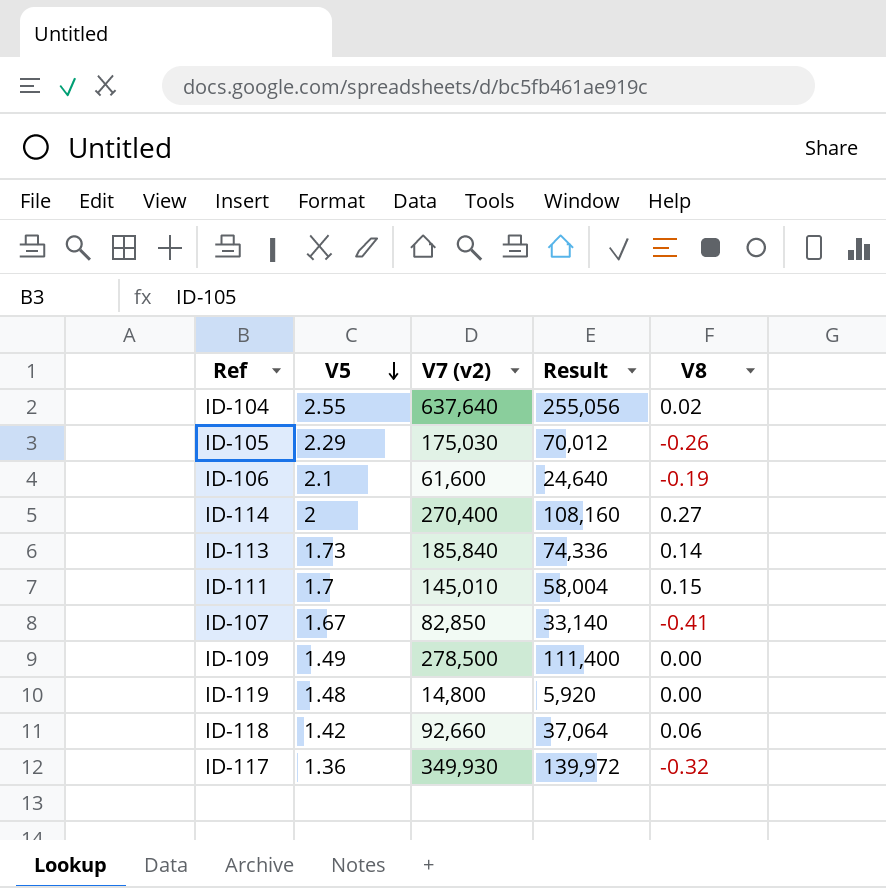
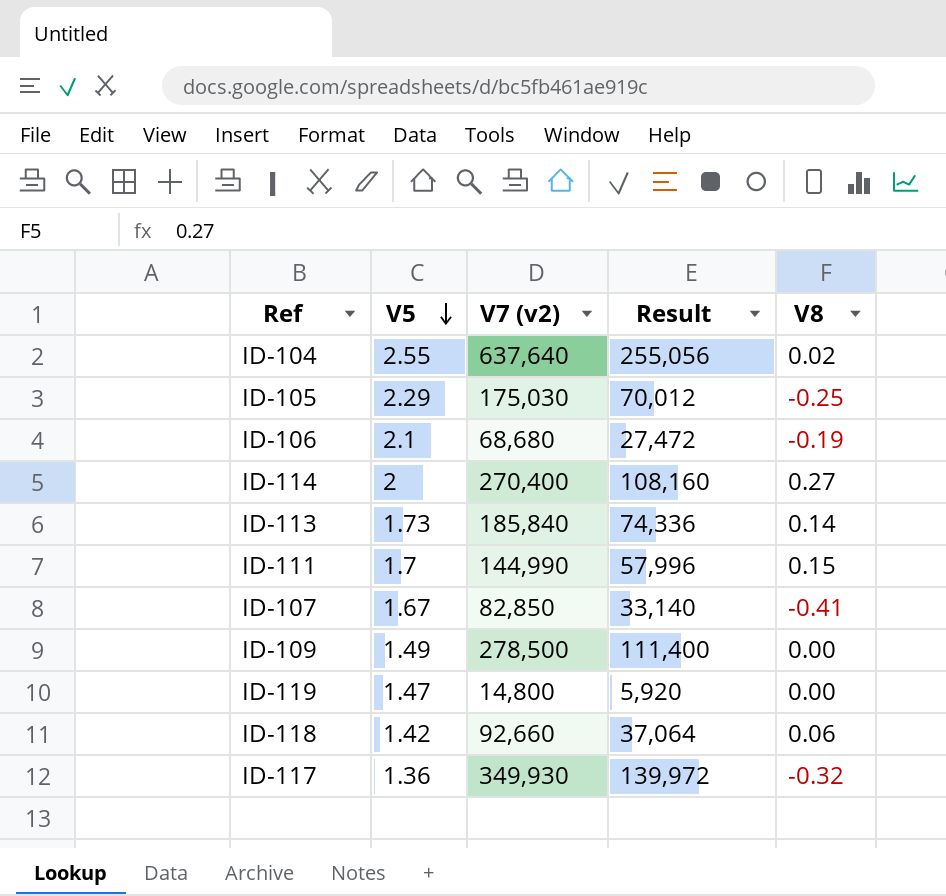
ID-105 | V8: -0.26 -> -0.25
ID-106 | V7 (v2): 61,600 -> 68,680
ID-106 | Result: 24,640 -> 27,472
ID-111 | V7 (v2): 145,010 -> 144,990
ID-111 | Result: 58,004 -> 57,996
ID-119 | V5: 1.48 -> 1.47

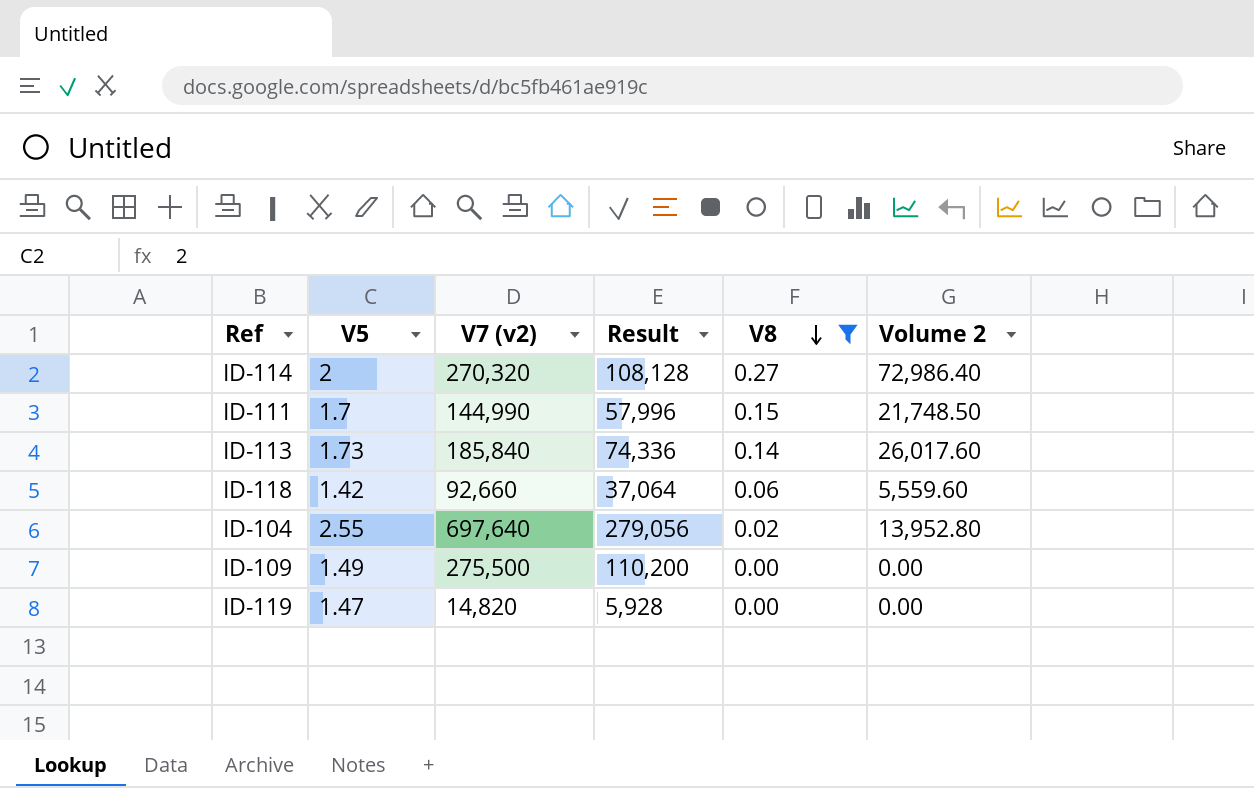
filter: none -> V8 >= 0.00
row order: V5 descending -> V8 descending
column Volume 2 | formula: none -> [V7 (v2)] * [V8]
ID-114 | V7 (v2): 270,400 -> 270,320
ID-114 | Result: 108,160 -> 108,128
ID-104 | V7 (v2): 637,640 -> 697,640
ID-104 | Result: 255,056 -> 279,056
ID-109 | V7 (v2): 278,500 -> 275,500
ID-109 | Result: 111,400 -> 110,200
ID-119 | V7 (v2): 14,800 -> 14,820
ID-119 | Result: 5,920 -> 5,928

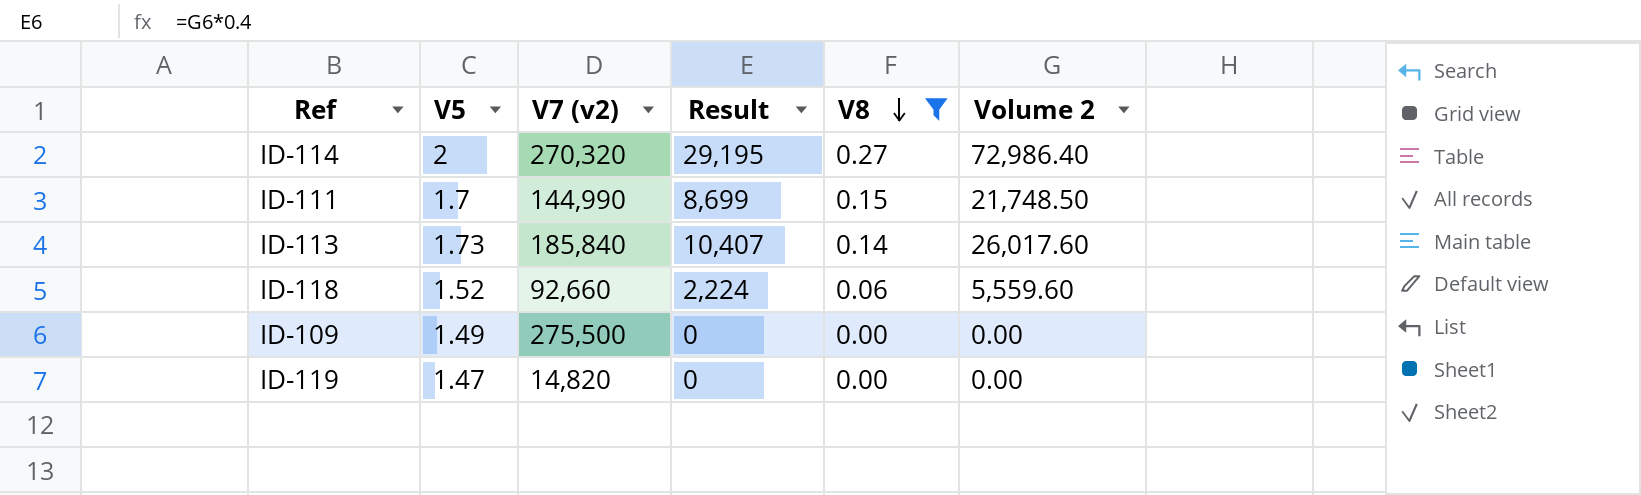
column Result | formula: [V7 (v2)] * 0.4 -> [Volume 2] * 0.4
row ID-104: 2.55 | 697,640 | 279,056 | 0.02 | 13,952.80 -> none
ID-118 | V5: 1.42 -> 1.52

